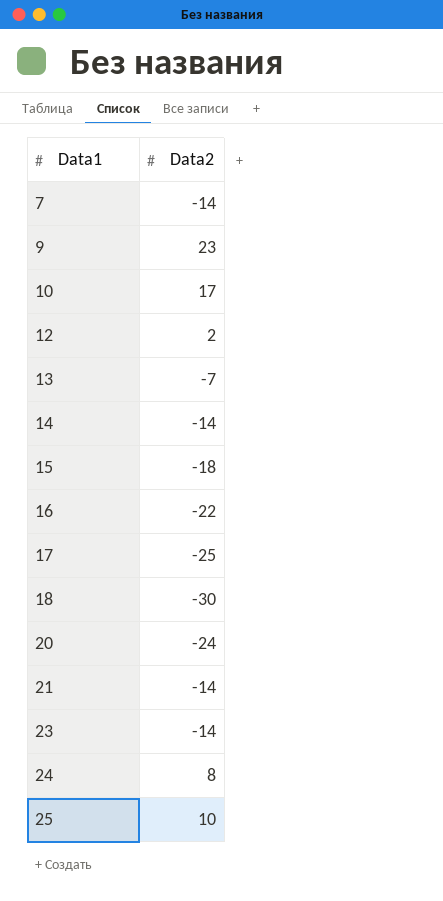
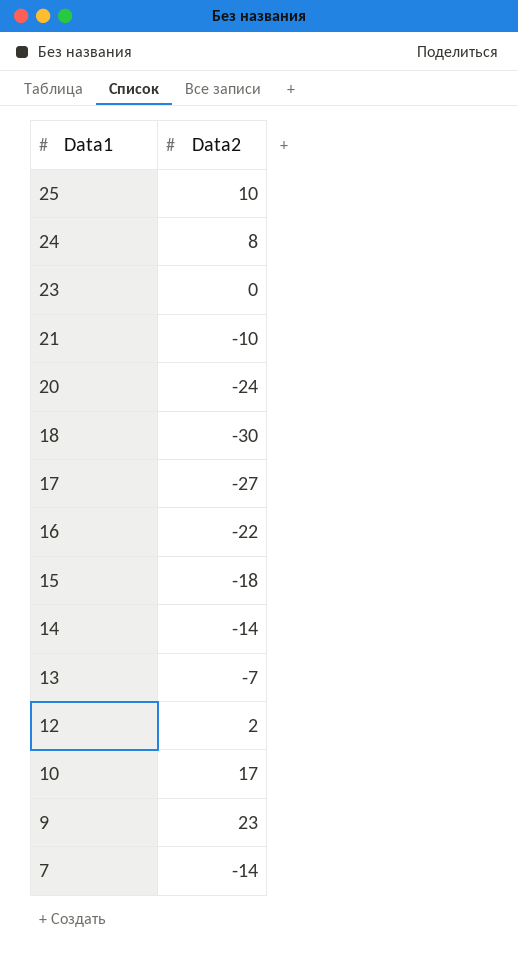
row order: Data1 ascending -> Data1 descending
23 | Data2: -14 -> 0
21 | Data2: -14 -> -10
17 | Data2: -25 -> -27

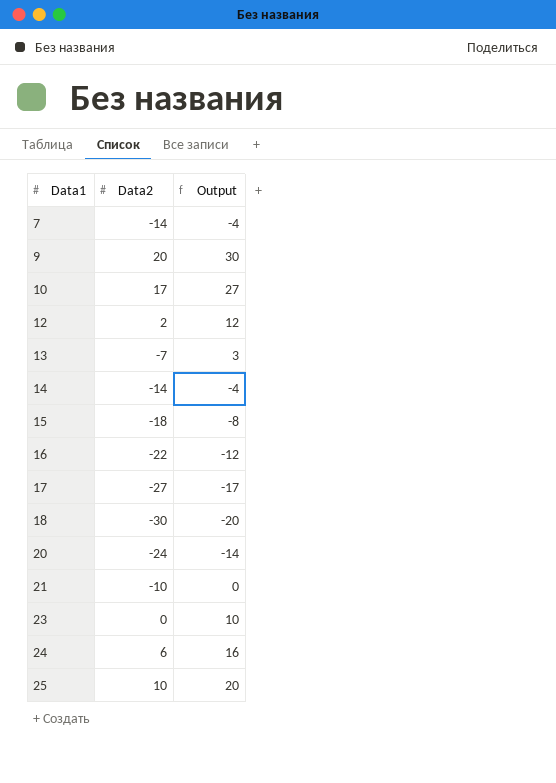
row order: Data1 descending -> Data1 ascending
column Output | formula: none -> [Data2] + 10
9 | Data2: 23 -> 20
24 | Data2: 8 -> 6

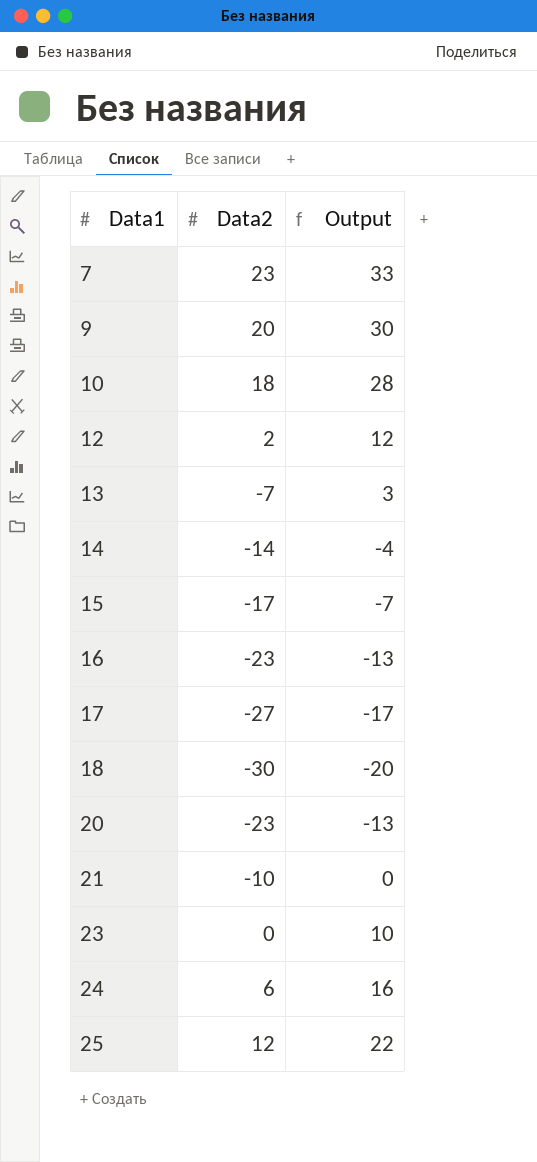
7 | Data2: -14 -> 23
7 | Output: -4 -> 33
10 | Data2: 17 -> 18
10 | Output: 27 -> 28
15 | Data2: -18 -> -17
15 | Output: -8 -> -7
16 | Data2: -22 -> -23
16 | Output: -12 -> -13
20 | Data2: -24 -> -23
20 | Output: -14 -> -13
25 | Data2: 10 -> 12
25 | Output: 20 -> 22

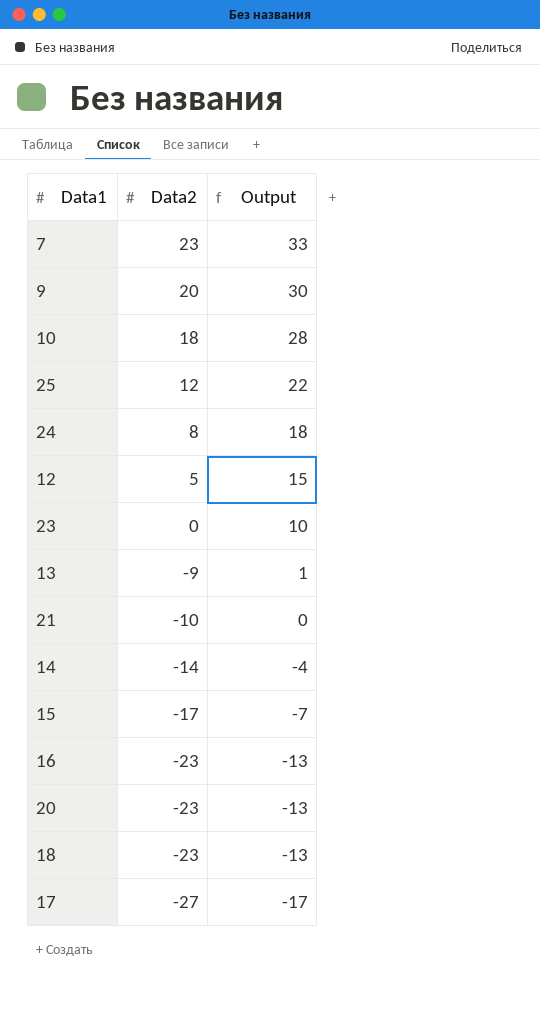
row order: Data1 ascending -> Data2 descending
24 | Data2: 6 -> 8
24 | Output: 16 -> 18
12 | Data2: 2 -> 5
12 | Output: 12 -> 15
13 | Data2: -7 -> -9
13 | Output: 3 -> 1
18 | Data2: -30 -> -23
18 | Output: -20 -> -13

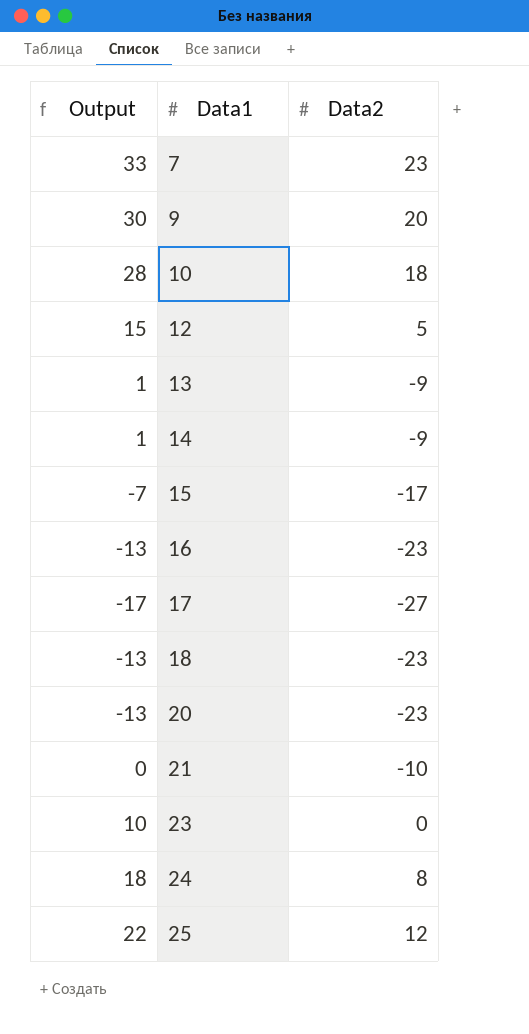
row order: Data2 descending -> Data1 ascending
column Output | position: 3 -> 1
14 | Output: -4 -> 1
14 | Data2: -14 -> -9

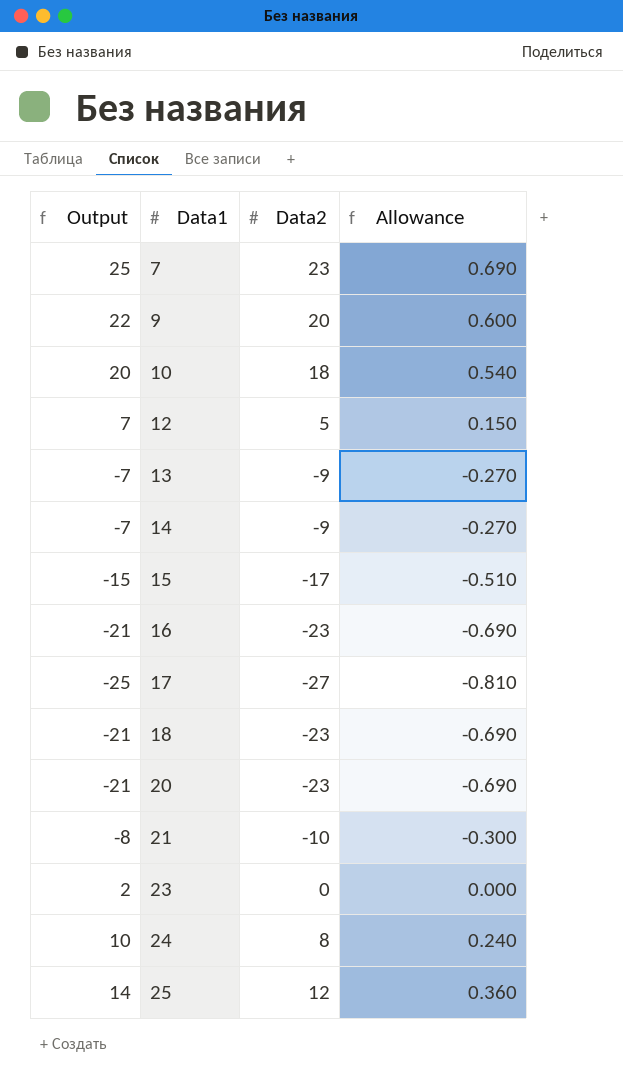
column Output | formula: [Data2] + 10 -> [Data2] + 2
column Allowance | formula: none -> [Data2] * 0.03

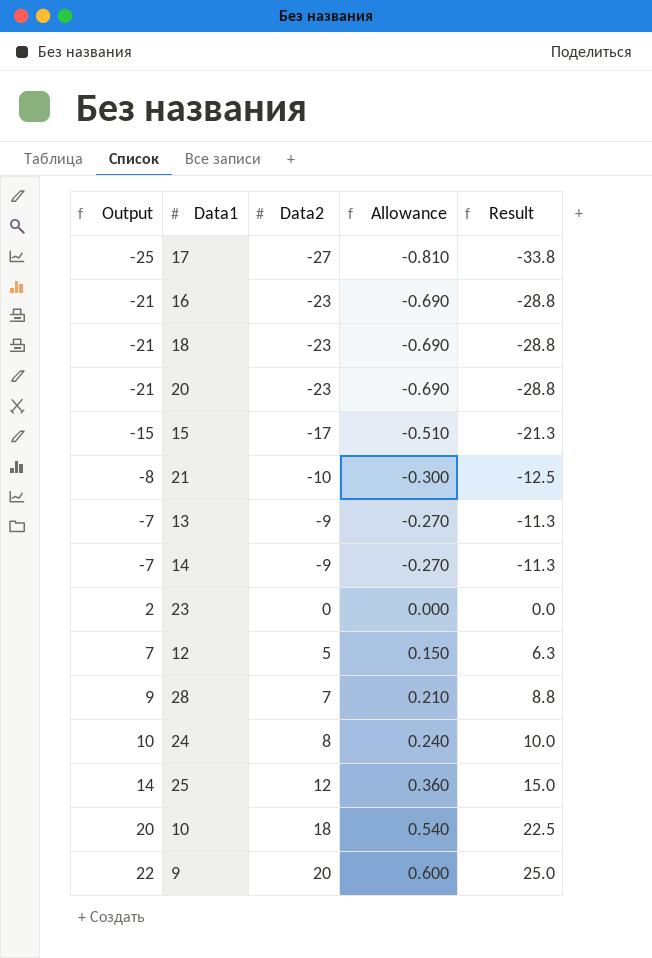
row order: Data1 ascending -> Output ascending
column Result | formula: none -> [Data2] * 1.25
row 7: 25 | 23 | 0.690 -> none
row 28: none -> 9 | 7 | 0.210 | 8.8

